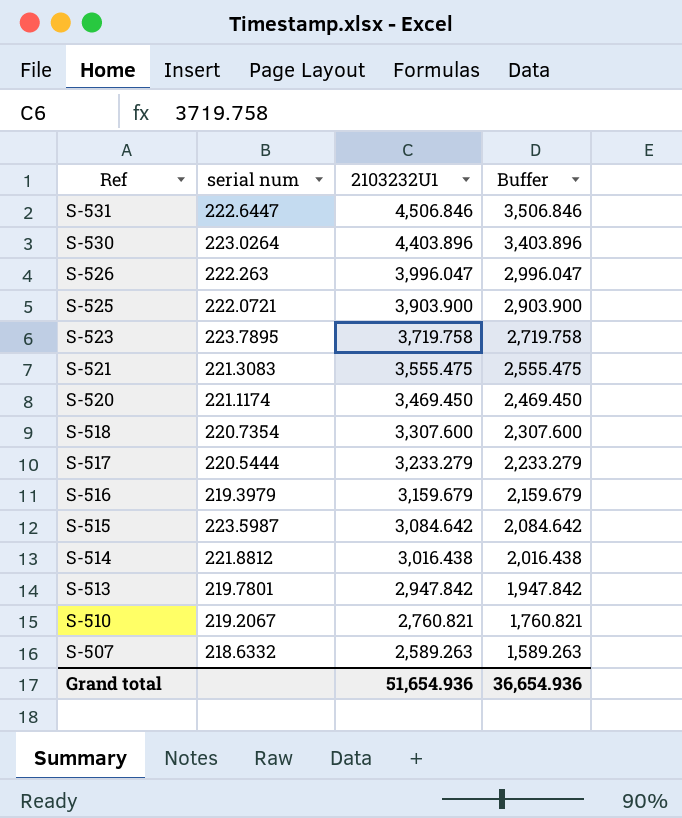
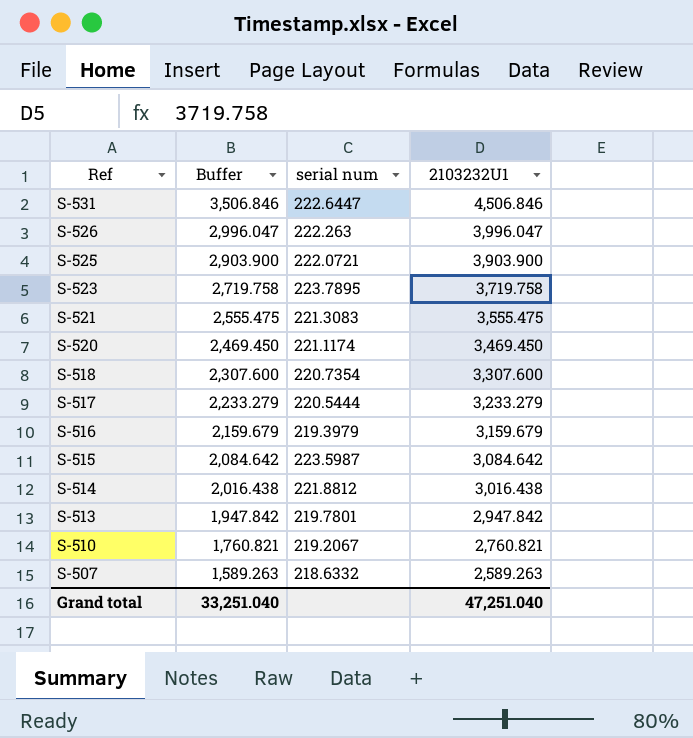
column Buffer | position: 4 -> 2
row S-530: 223.0264 | 4,403.896 | 3,403.896 -> none
Grand total | Buffer: 36,654.936 -> 33,251.040
Grand total | 2103232U1: 51,654.936 -> 47,251.040

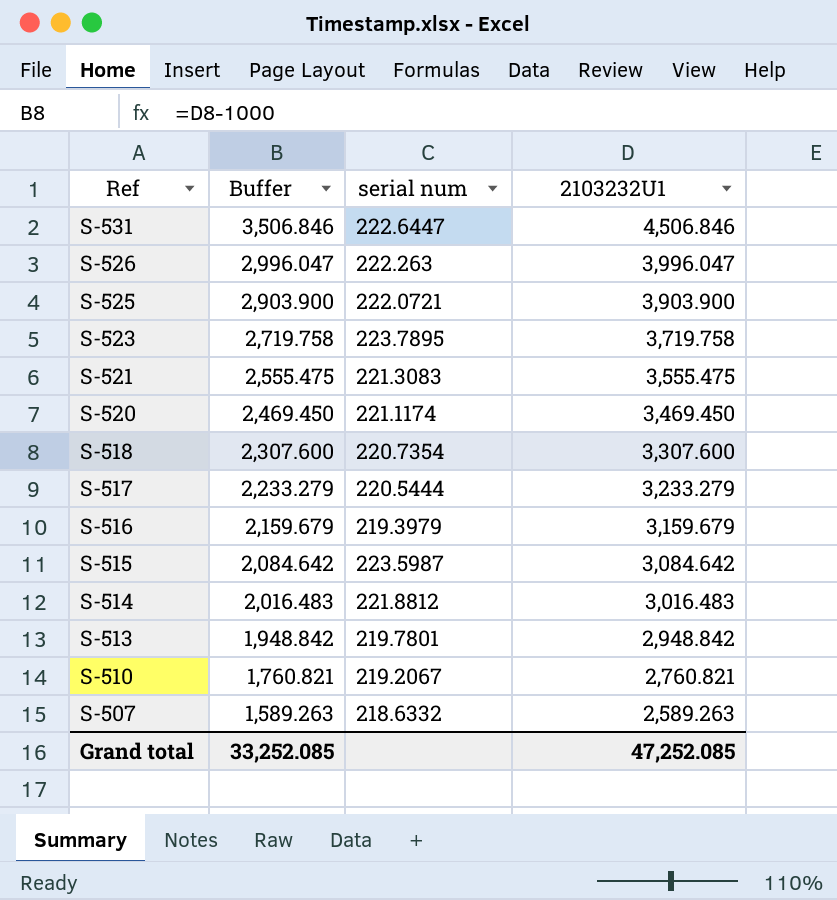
S-514 | Buffer: 2,016.438 -> 2,016.483
S-514 | 2103232U1: 3,016.438 -> 3,016.483
S-513 | Buffer: 1,947.842 -> 1,948.842
S-513 | 2103232U1: 2,947.842 -> 2,948.842
Grand total | Buffer: 33,251.040 -> 33,252.085
Grand total | 2103232U1: 47,251.040 -> 47,252.085

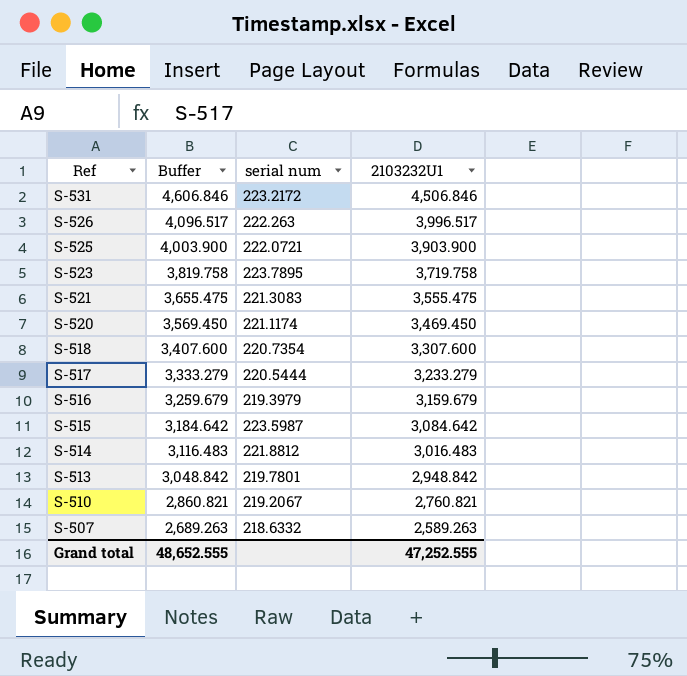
column Buffer | formula: [2103232U1] - 1000 -> [2103232U1] + 100
S-531 | serial num: 222.6447 -> 223.2172
S-526 | 2103232U1: 3,996.047 -> 3,996.517
Grand total | Buffer: 33,252.085 -> 48,652.555
Grand total | 2103232U1: 47,252.085 -> 47,252.555

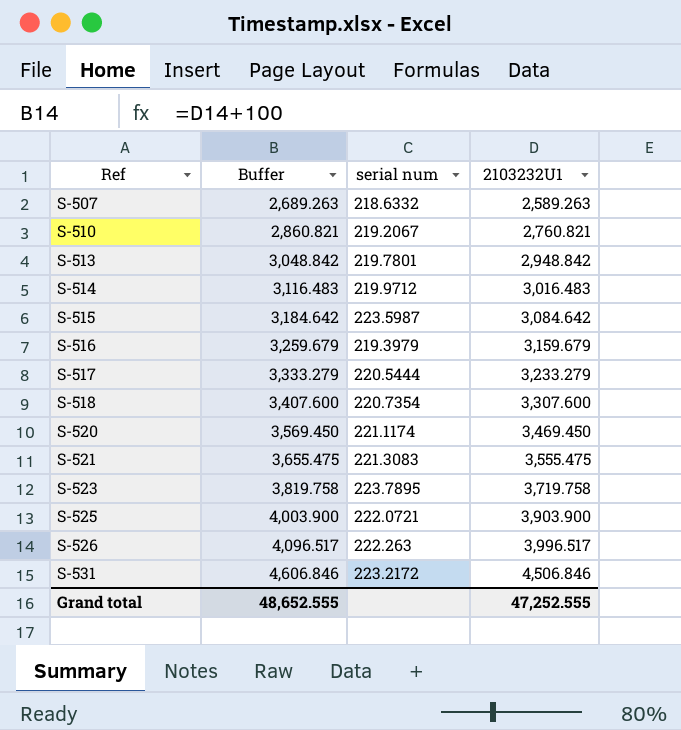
row order: Ref descending -> Ref ascending
S-514 | serial num: 221.8812 -> 219.9712

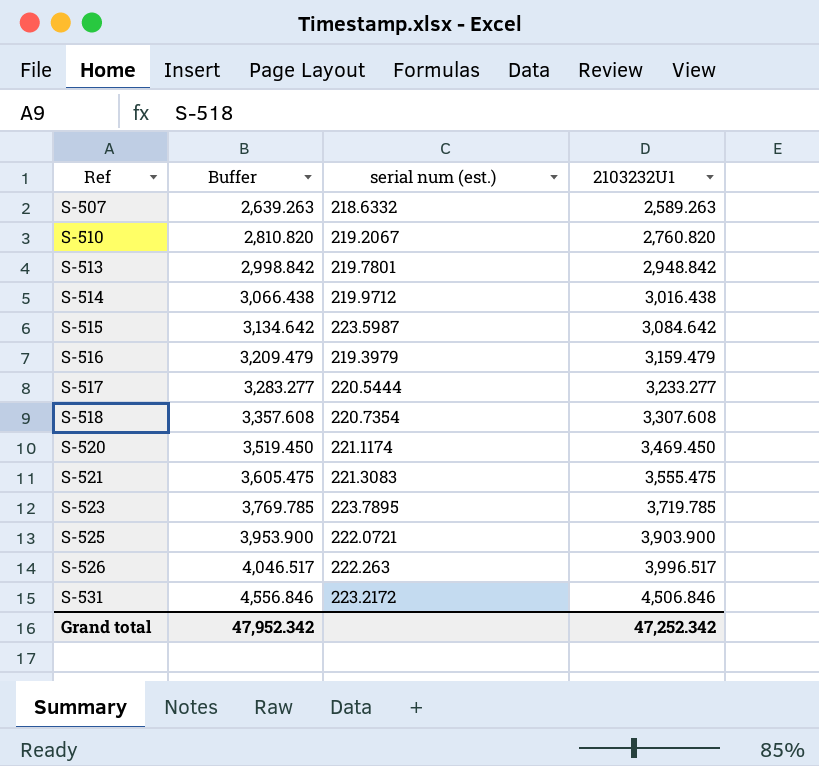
column Buffer | formula: [2103232U1] + 100 -> [2103232U1] + 50
column name: serial num -> serial num (est.)
S-510 | 2103232U1: 2,760.821 -> 2,760.820
S-514 | 2103232U1: 3,016.483 -> 3,016.438
S-516 | 2103232U1: 3,159.679 -> 3,159.479
S-517 | 2103232U1: 3,233.279 -> 3,233.277
S-518 | 2103232U1: 3,307.600 -> 3,307.608
S-523 | 2103232U1: 3,719.758 -> 3,719.785
Grand total | Buffer: 48,652.555 -> 47,952.342
Grand total | 2103232U1: 47,252.555 -> 47,252.342

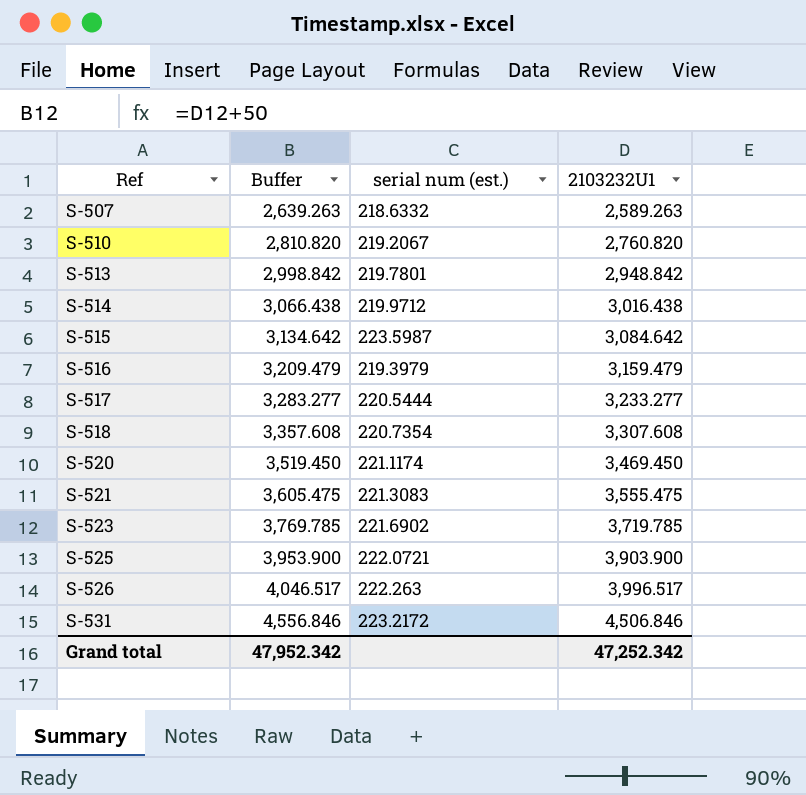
S-523 | serial num (est.): 223.7895 -> 221.6902

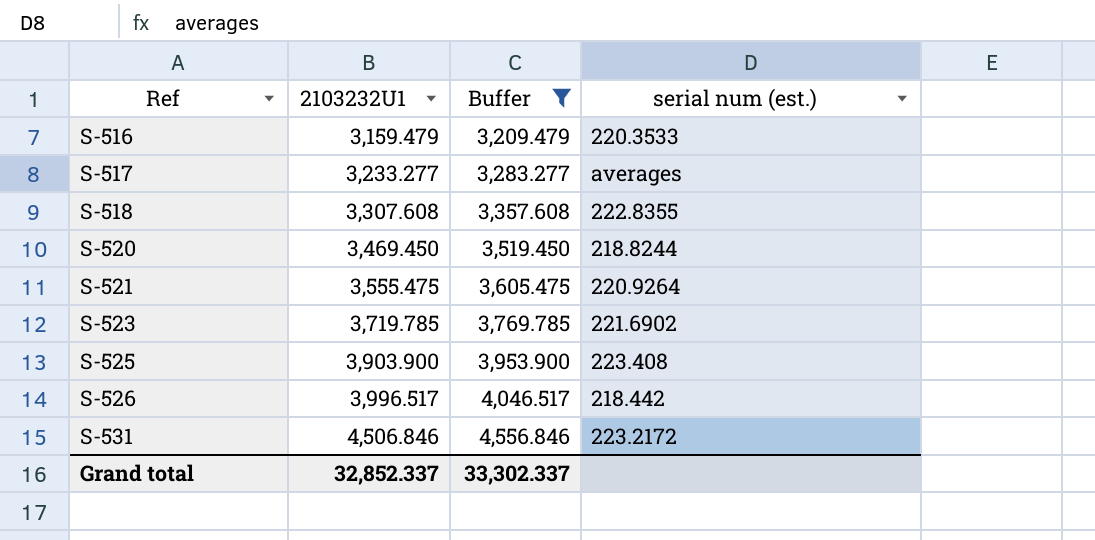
filter: none -> Buffer >= 3,209.479
column 2103232U1 | position: 4 -> 2
S-516 | serial num (est.): 219.3979 -> 220.3533
S-517 | serial num (est.): 220.5444 -> averages
S-518 | serial num (est.): 220.7354 -> 222.8355
S-520 | serial num (est.): 221.1174 -> 218.8244
S-521 | serial num (est.): 221.3083 -> 220.9264
S-525 | serial num (est.): 222.0721 -> 223.408
S-526 | serial num (est.): 222.263 -> 218.442
Grand total | 2103232U1: 47,252.342 -> 32,852.337
Grand total | Buffer: 47,952.342 -> 33,302.337

